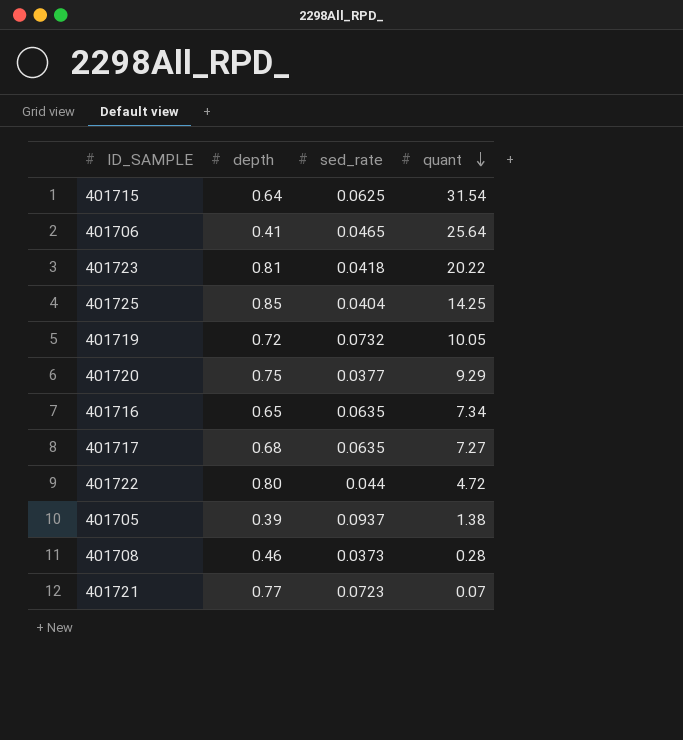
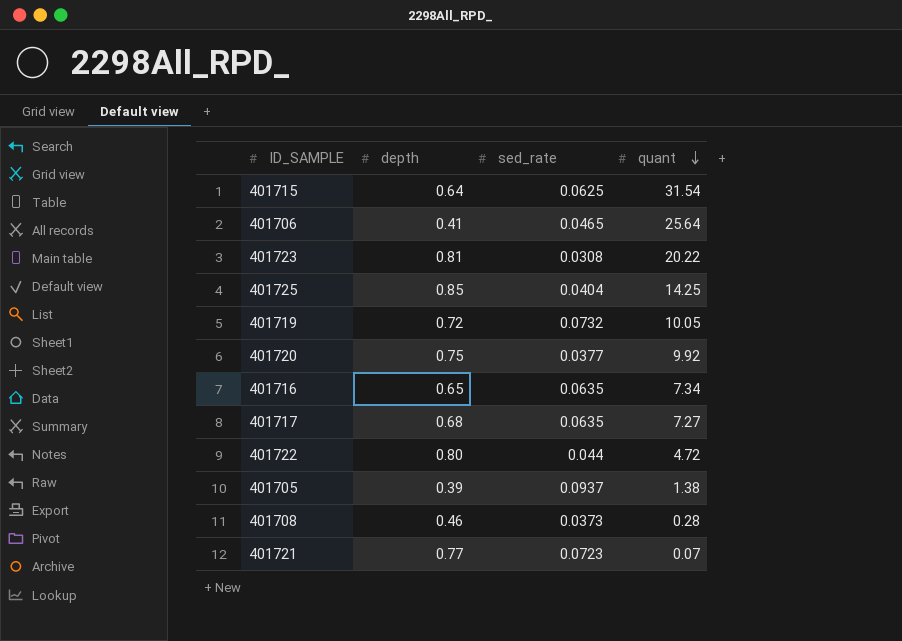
401723 | sed_rate: 0.0418 -> 0.0308
401720 | quant: 9.29 -> 9.92

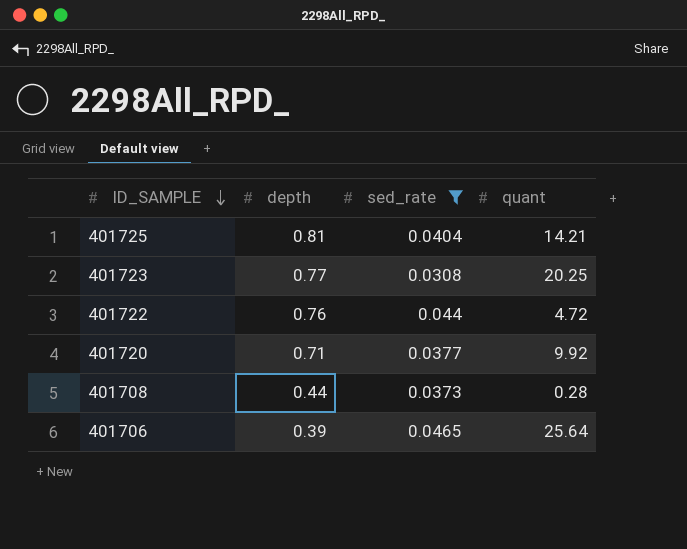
filter: none -> sed_rate <= 0.0465
row order: quant descending -> ID_SAMPLE descending
401725 | depth: 0.85 -> 0.81
401725 | quant: 14.25 -> 14.21
401723 | depth: 0.81 -> 0.77
401723 | quant: 20.22 -> 20.25
401722 | depth: 0.80 -> 0.76
401720 | depth: 0.75 -> 0.71
401708 | depth: 0.46 -> 0.44
401706 | depth: 0.41 -> 0.39

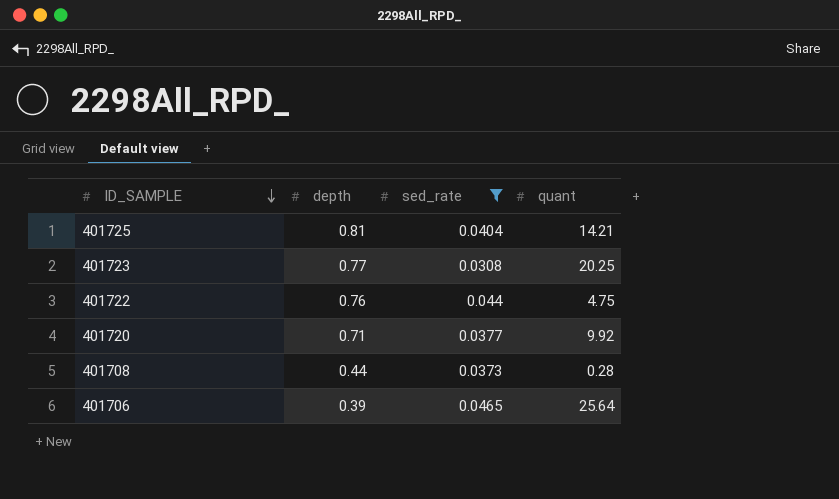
401722 | quant: 4.72 -> 4.75

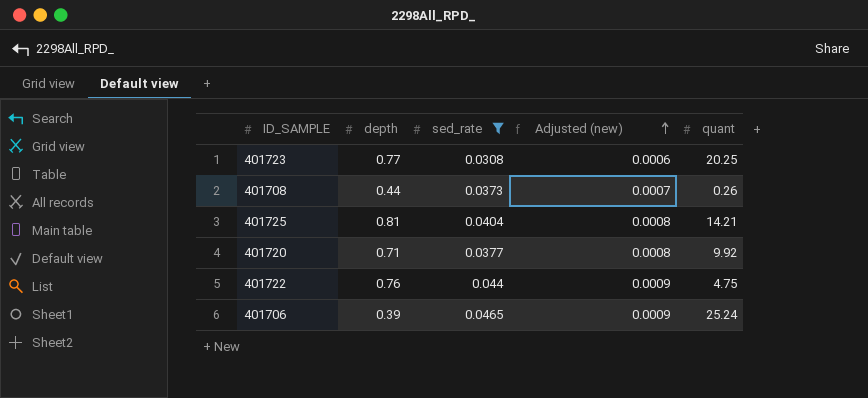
row order: ID_SAMPLE descending -> Adjusted (new) ascending
column Adjusted (new) | formula: none -> [sed_rate] * 0.02
401708 | quant: 0.28 -> 0.26
401706 | quant: 25.64 -> 25.24

